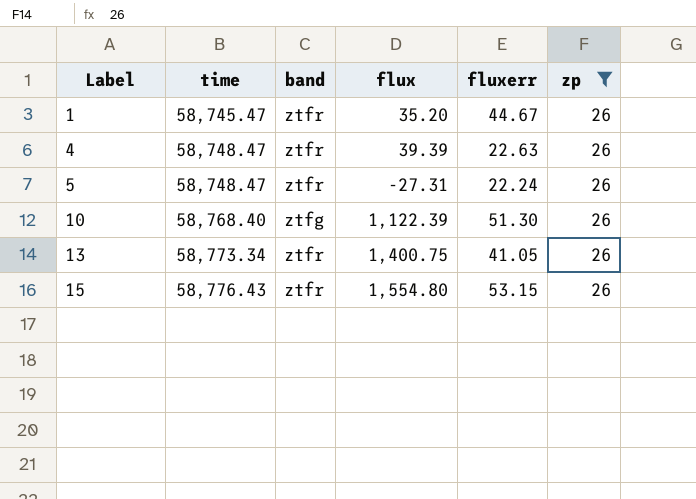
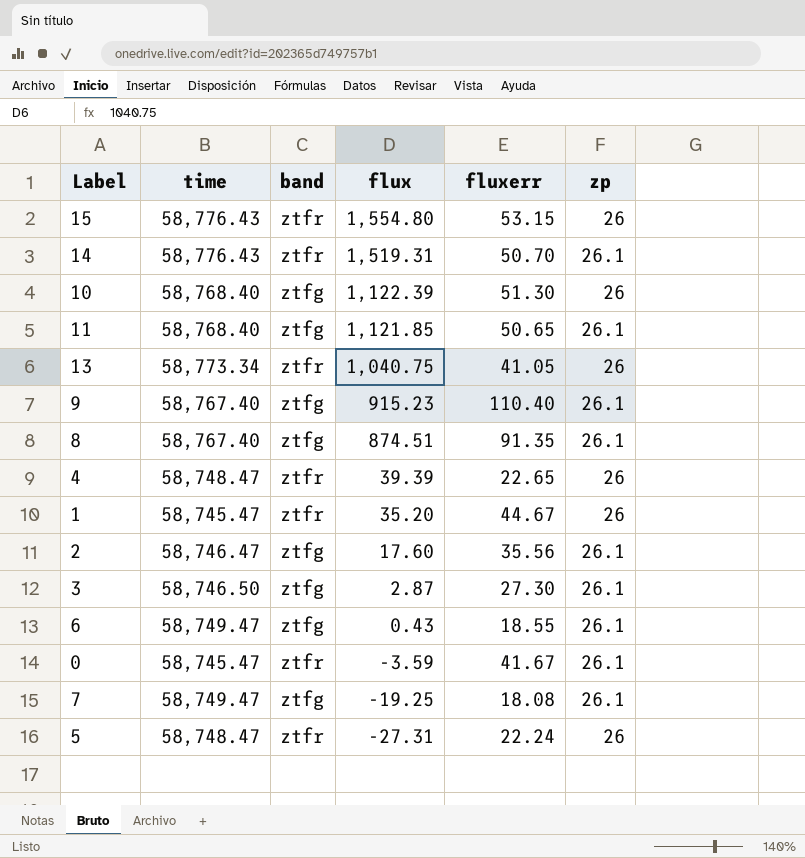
filter: zp = 26 -> none
row order: Label ascending -> flux descending
13 | flux: 1,400.75 -> 1,040.75
4 | fluxerr: 22.63 -> 22.65

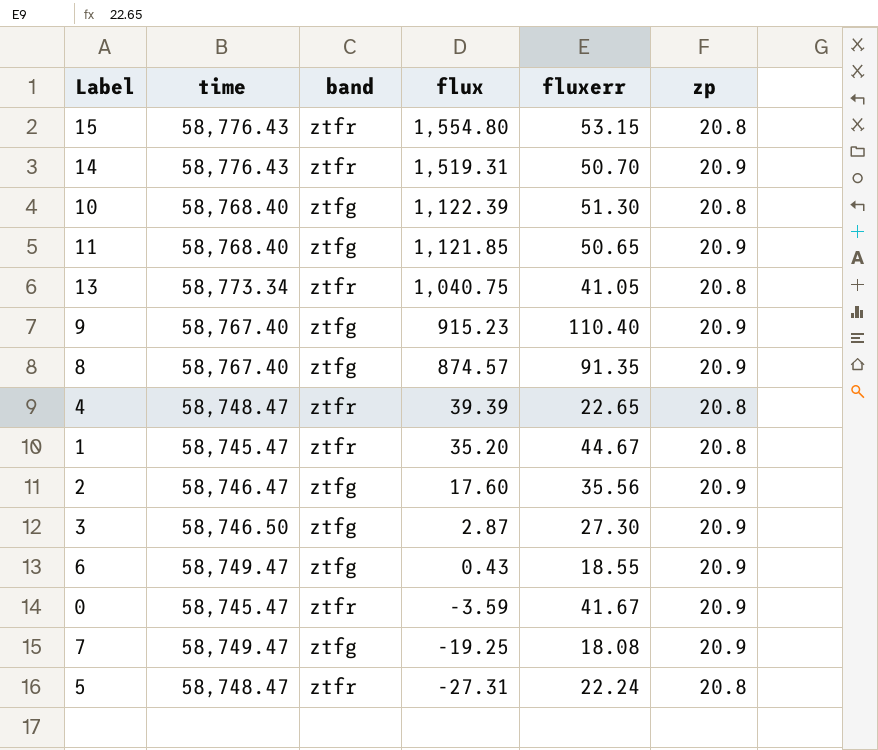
15 | zp: 26 -> 20.8
14 | zp: 26.1 -> 20.9
10 | zp: 26 -> 20.8
11 | zp: 26.1 -> 20.9
13 | zp: 26 -> 20.8
9 | zp: 26.1 -> 20.9
8 | flux: 874.51 -> 874.57
8 | zp: 26.1 -> 20.9
4 | zp: 26 -> 20.8
1 | zp: 26 -> 20.8
2 | zp: 26.1 -> 20.9
3 | zp: 26.1 -> 20.9
6 | zp: 26.1 -> 20.9
0 | zp: 26.1 -> 20.9
7 | zp: 26.1 -> 20.9
5 | zp: 26 -> 20.8

